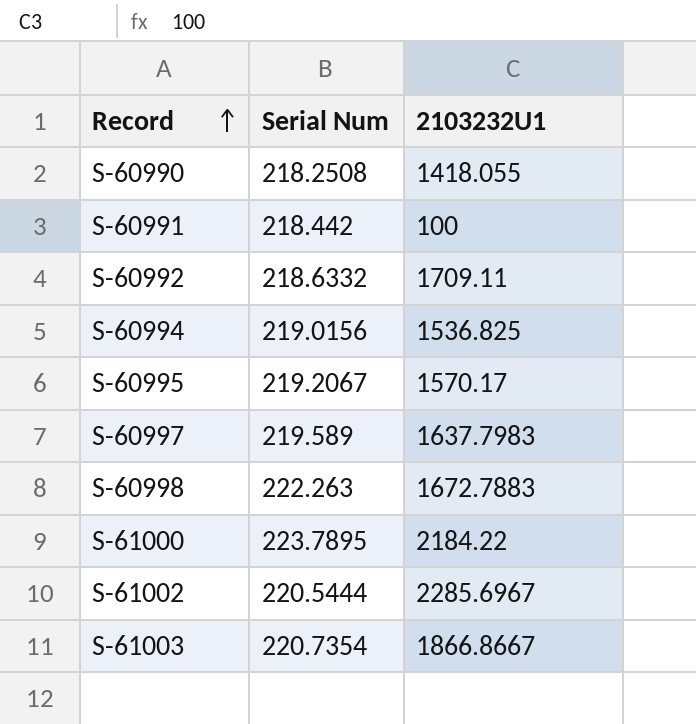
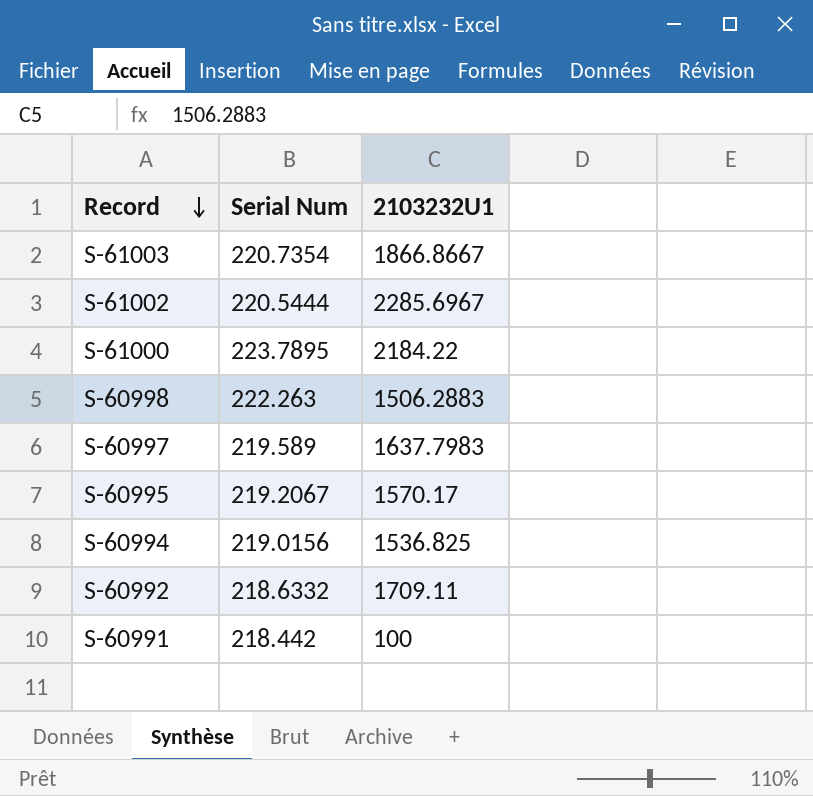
row order: Record ascending -> Record descending
row S-60990: 218.2508 | 1418.055 -> none
S-60998 | 2103232U1: 1672.7883 -> 1506.2883

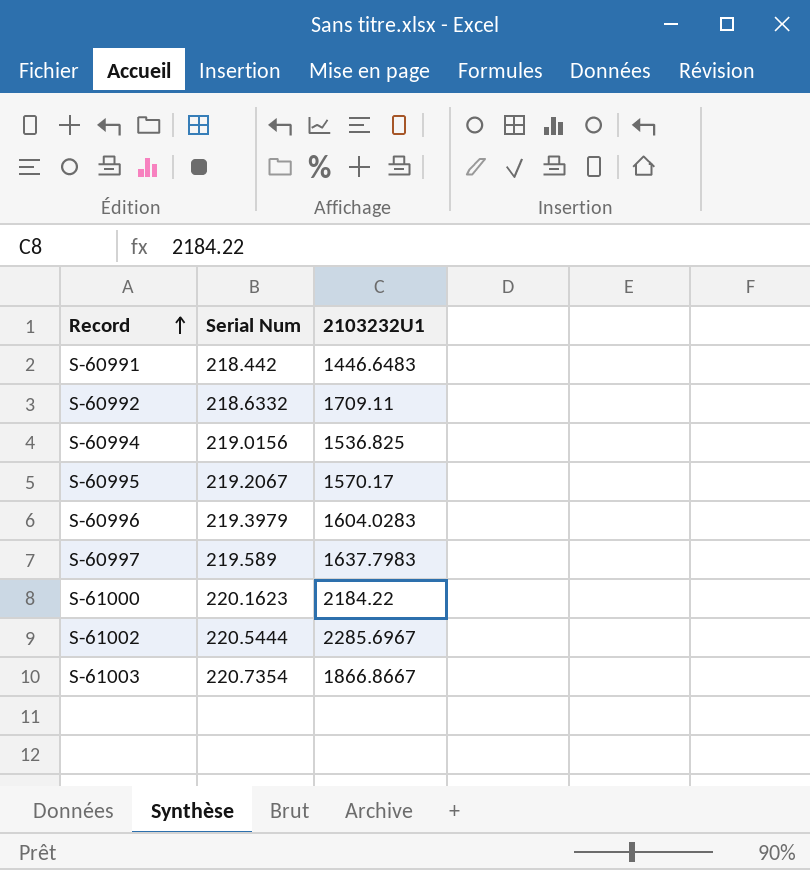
row order: Record descending -> Record ascending
row S-60998: 222.263 | 1506.2883 -> none
S-60991 | 2103232U1: 100 -> 1446.6483
row S-60996: none -> 219.3979 | 1604.0283
S-61000 | Serial Num: 223.7895 -> 220.1623

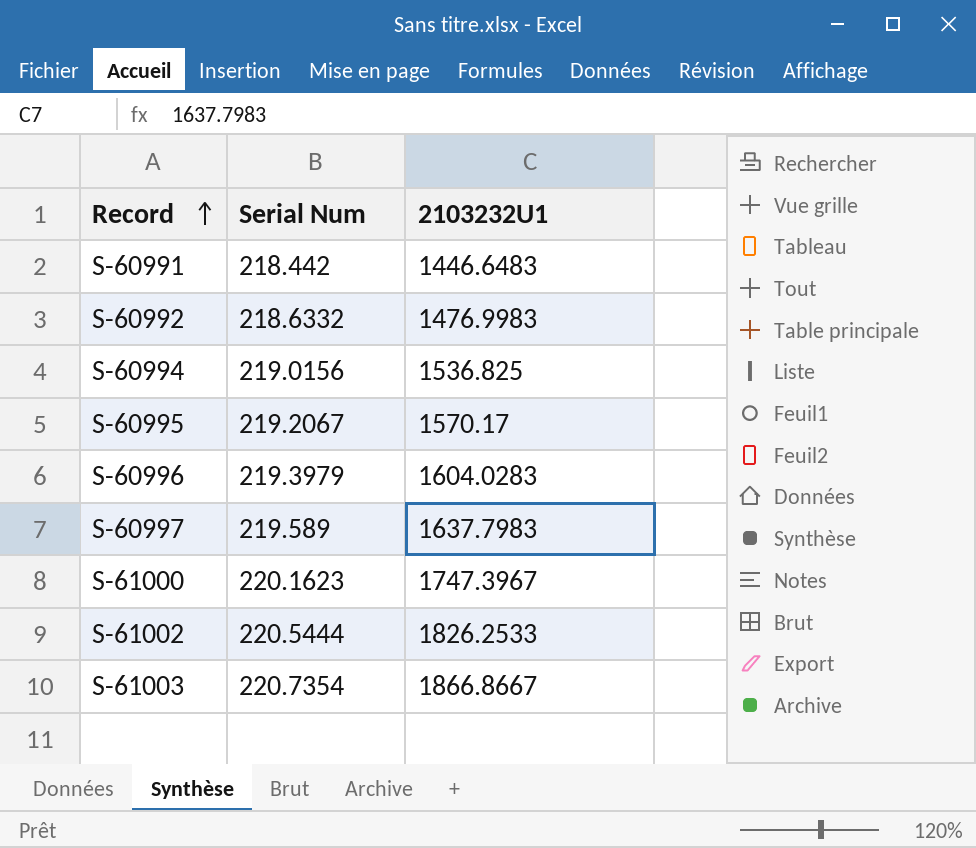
S-60992 | 2103232U1: 1709.11 -> 1476.9983
S-61000 | 2103232U1: 2184.22 -> 1747.3967
S-61002 | 2103232U1: 2285.6967 -> 1826.2533

